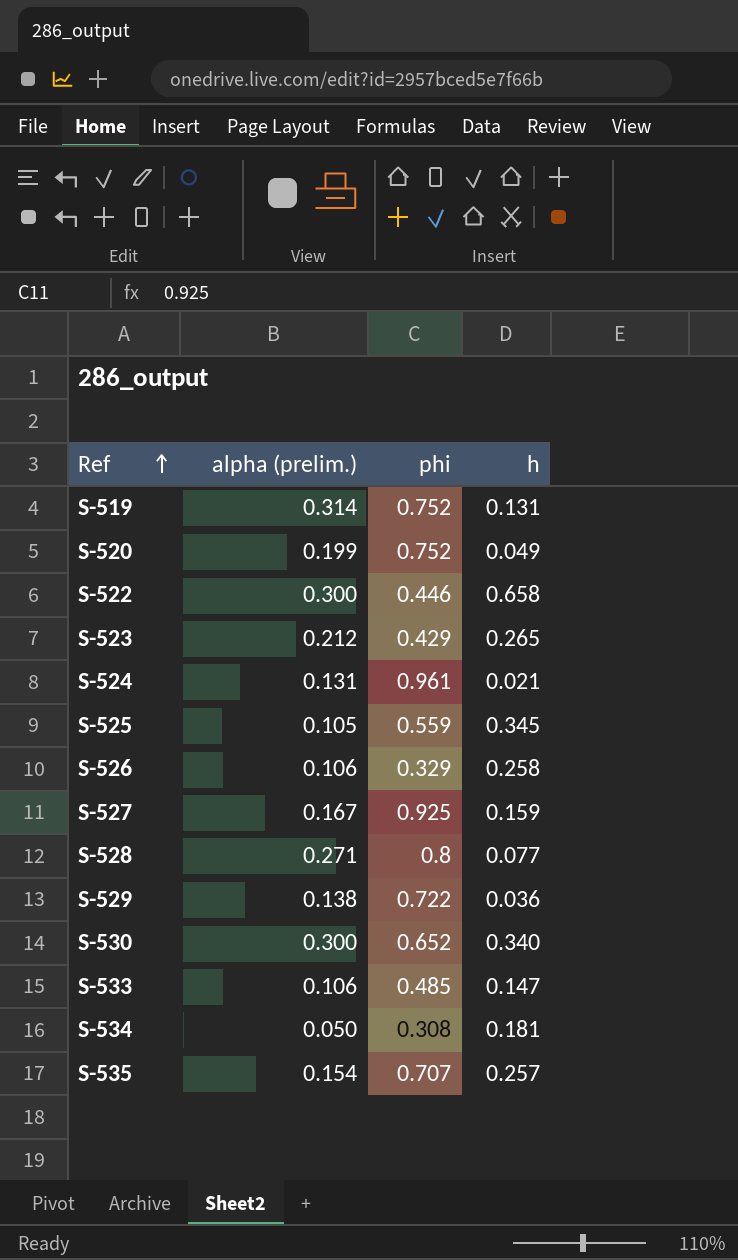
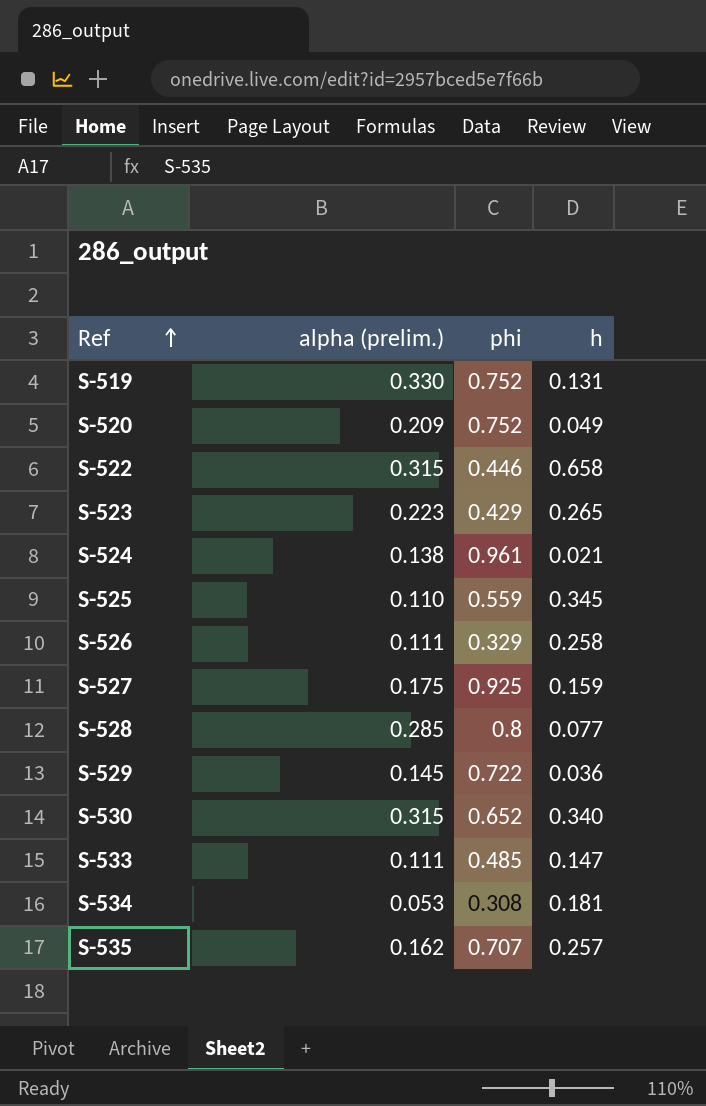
S-519 | alpha (prelim.): 0.314 -> 0.330
S-520 | alpha (prelim.): 0.199 -> 0.209
S-522 | alpha (prelim.): 0.300 -> 0.315
S-523 | alpha (prelim.): 0.212 -> 0.223
S-524 | alpha (prelim.): 0.131 -> 0.138
S-525 | alpha (prelim.): 0.105 -> 0.110
S-526 | alpha (prelim.): 0.106 -> 0.111
S-527 | alpha (prelim.): 0.167 -> 0.175
S-528 | alpha (prelim.): 0.271 -> 0.285
S-529 | alpha (prelim.): 0.138 -> 0.145
S-530 | alpha (prelim.): 0.300 -> 0.315
S-533 | alpha (prelim.): 0.106 -> 0.111
S-534 | alpha (prelim.): 0.050 -> 0.053
S-535 | alpha (prelim.): 0.154 -> 0.162

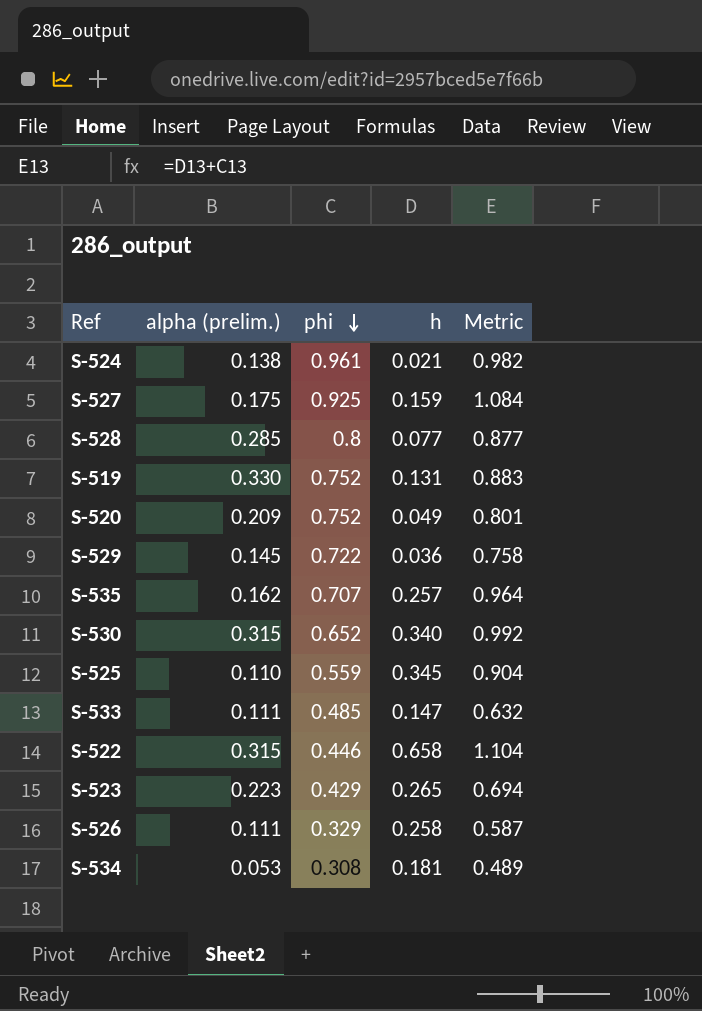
row order: Ref ascending -> phi descending
column Metric | formula: none -> [phi] + [h]

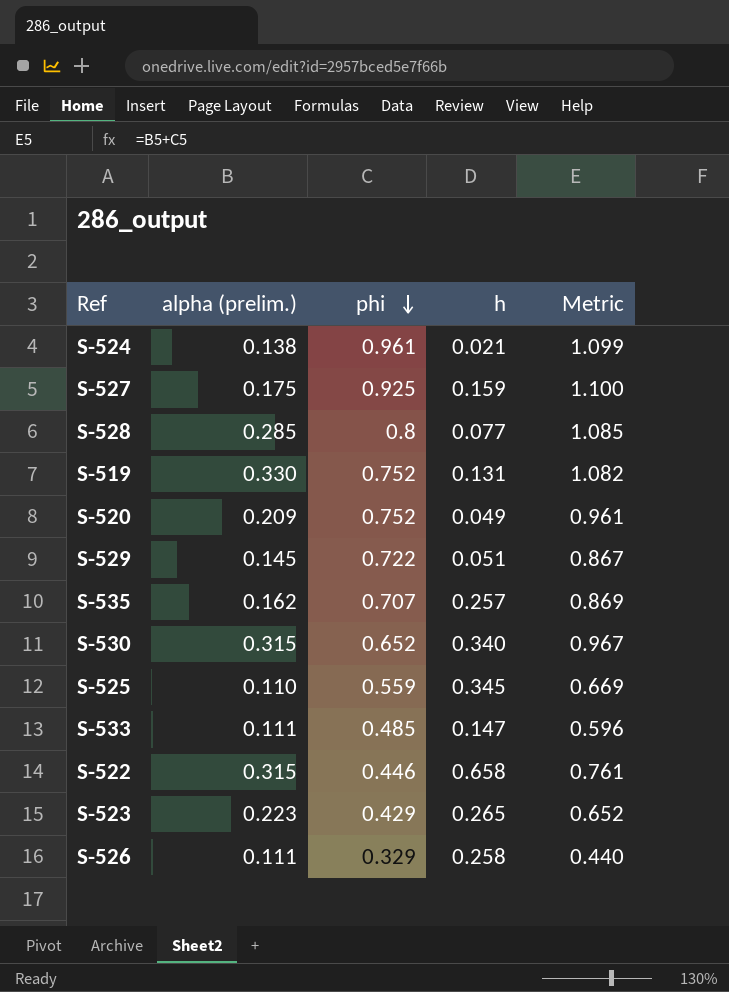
column Metric | formula: [phi] + [h] -> [alpha (prelim.)] + [phi]
row S-534: 0.053 | 0.308 | 0.181 | 0.489 -> none
S-529 | h: 0.036 -> 0.051

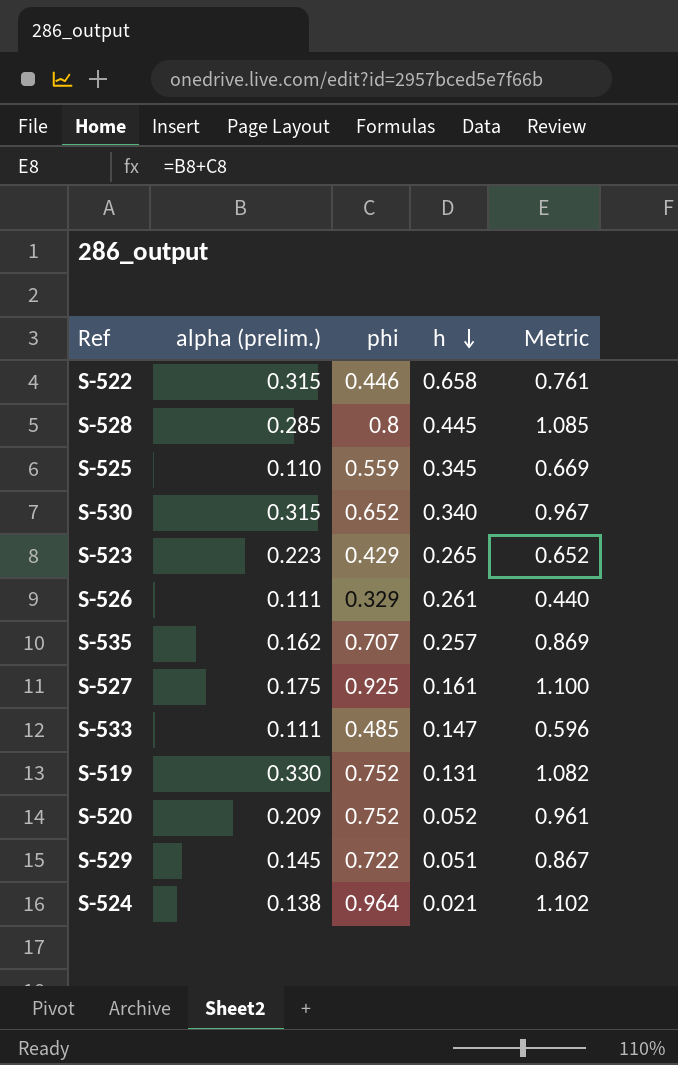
row order: phi descending -> h descending
S-528 | h: 0.077 -> 0.445
S-526 | h: 0.258 -> 0.261
S-527 | h: 0.159 -> 0.161
S-520 | h: 0.049 -> 0.052
S-524 | phi: 0.961 -> 0.964
S-524 | Metric: 1.099 -> 1.102

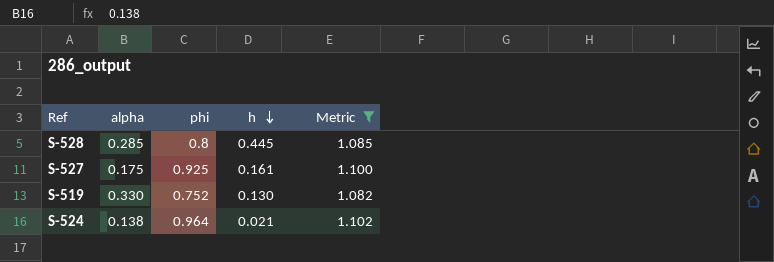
filter: none -> Metric >= 1.082
column name: alpha (prelim.) -> alpha
S-519 | h: 0.131 -> 0.130

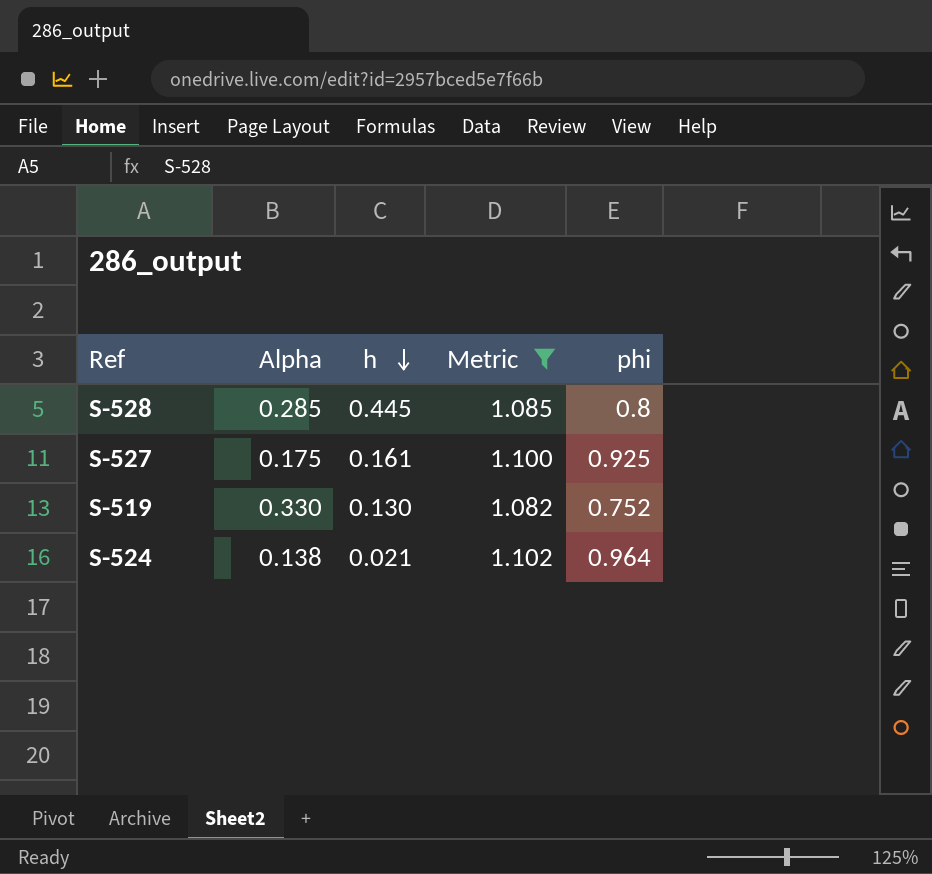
column name: alpha -> Alpha
column phi | position: 3 -> 5

